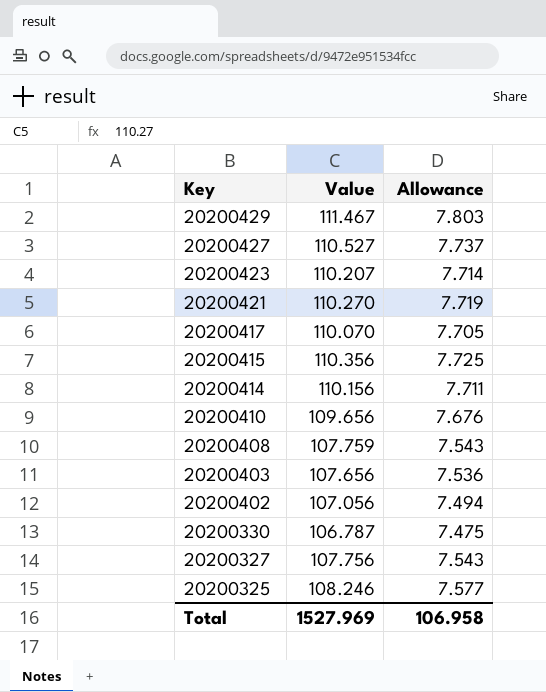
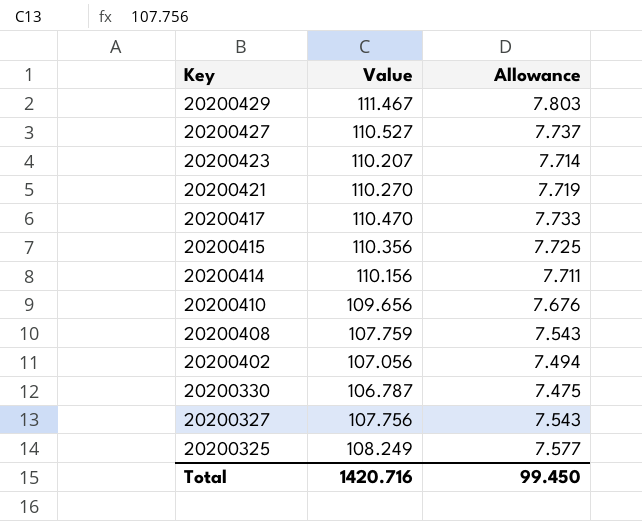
row 20200403: 107.656 | 7.536 -> none
20200417 | Value: 110.070 -> 110.470
20200417 | Allowance: 7.705 -> 7.733
20200325 | Value: 108.246 -> 108.249
Total | Value: 1527.969 -> 1420.716
Total | Allowance: 106.958 -> 99.450

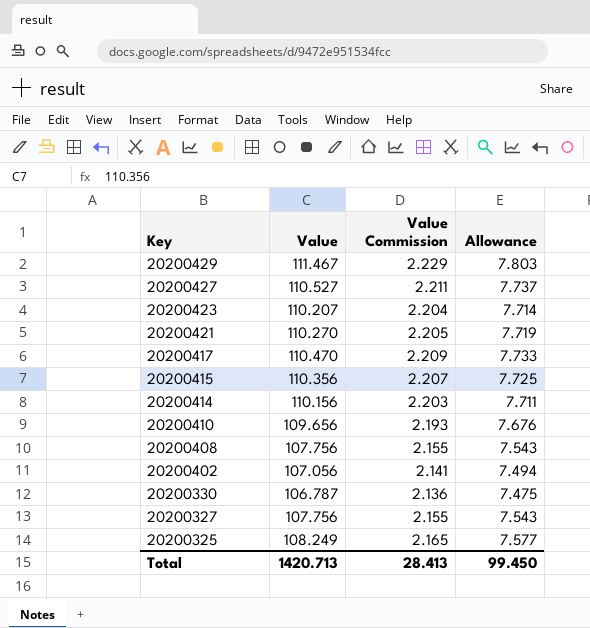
column Value Commission | formula: none -> [Value] * 0.02
20200408 | Value: 107.759 -> 107.756
Total | Value: 1420.716 -> 1420.713

